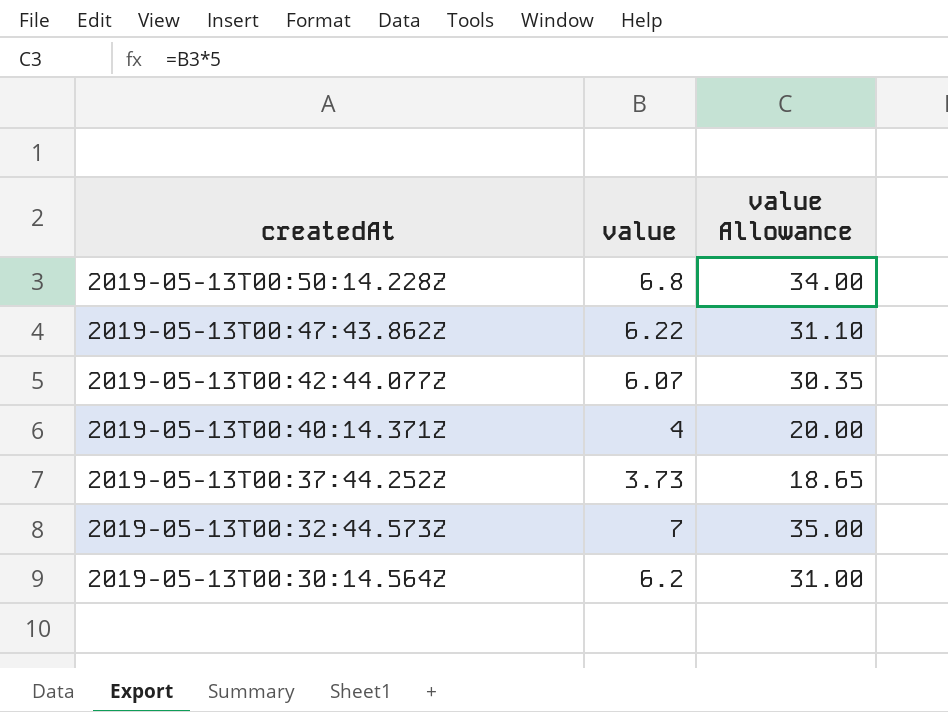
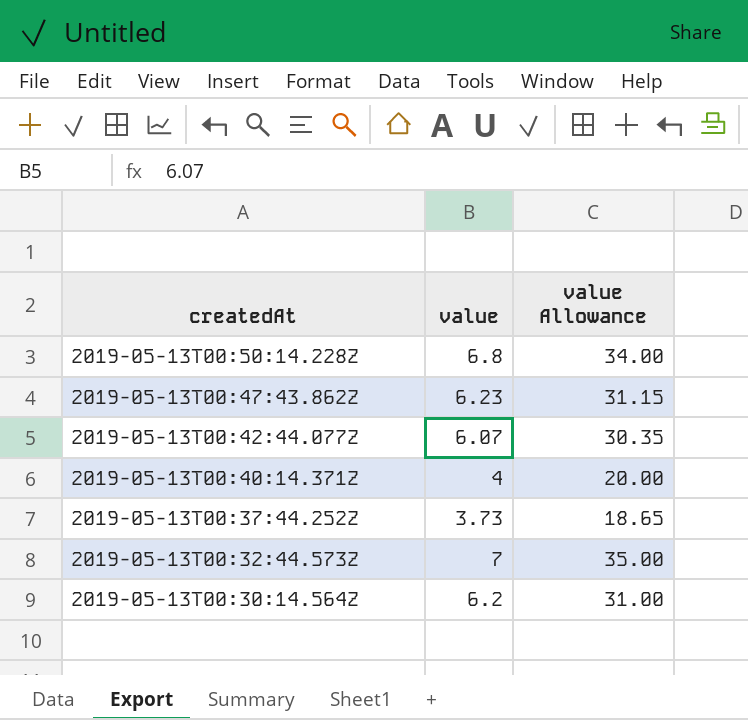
2019-05-13T00:47:43.862Z | value: 6.22 -> 6.23
2019-05-13T00:47:43.862Z | value Allowance: 31.10 -> 31.15

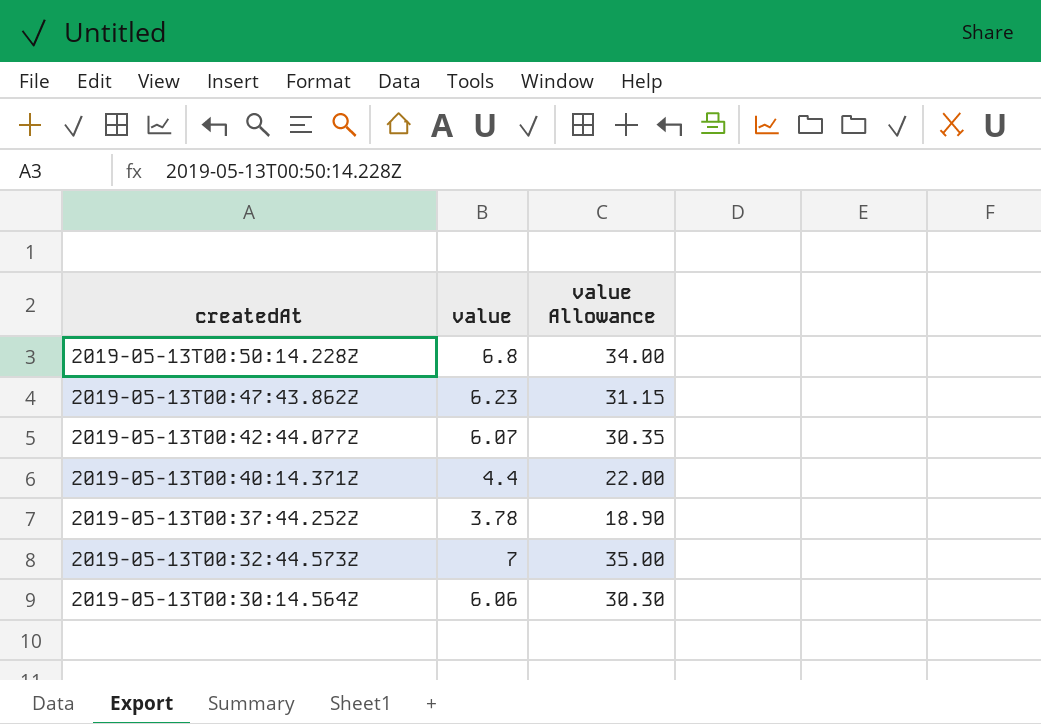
2019-05-13T00:40:14.371Z | value: 4 -> 4.4
2019-05-13T00:40:14.371Z | value Allowance: 20.00 -> 22.00
2019-05-13T00:37:44.252Z | value: 3.73 -> 3.78
2019-05-13T00:37:44.252Z | value Allowance: 18.65 -> 18.90
2019-05-13T00:30:14.564Z | value: 6.2 -> 6.06
2019-05-13T00:30:14.564Z | value Allowance: 31.00 -> 30.30

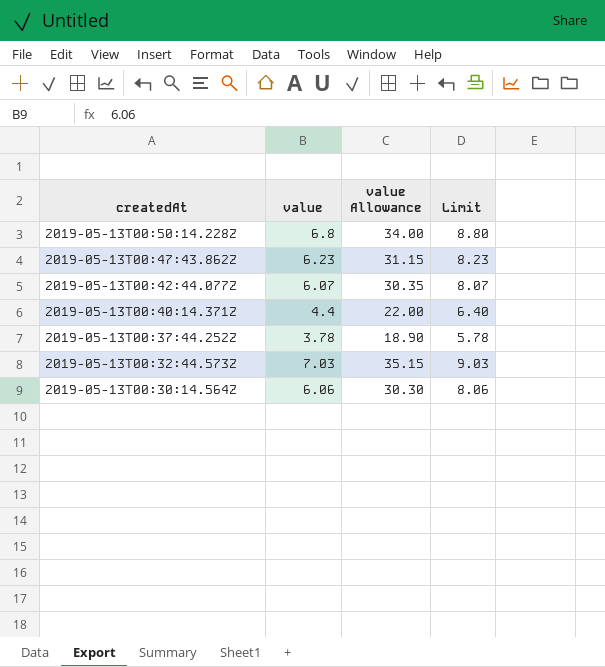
column Limit | formula: none -> [value] + 2
2019-05-13T00:32:44.573Z | value: 7 -> 7.03
2019-05-13T00:32:44.573Z | value Allowance: 35.00 -> 35.15

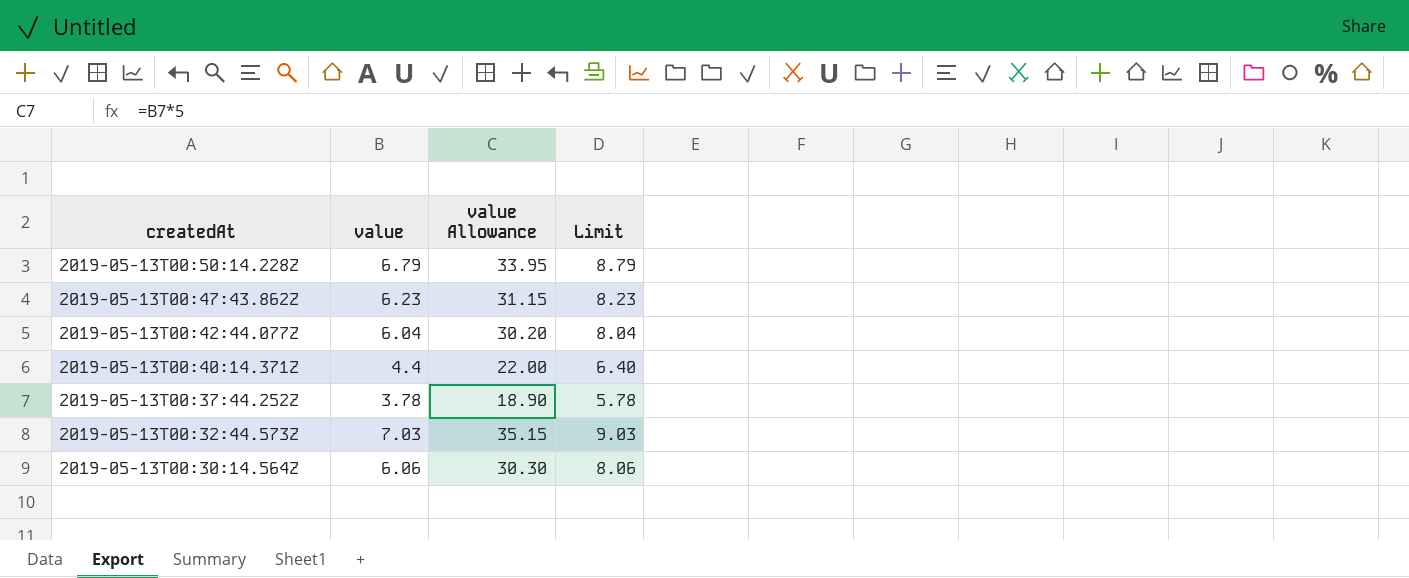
2019-05-13T00:50:14.228Z | value: 6.8 -> 6.79
2019-05-13T00:50:14.228Z | value Allowance: 34.00 -> 33.95
2019-05-13T00:50:14.228Z | Limit: 8.80 -> 8.79
2019-05-13T00:42:44.077Z | value: 6.07 -> 6.04
2019-05-13T00:42:44.077Z | value Allowance: 30.35 -> 30.20
2019-05-13T00:42:44.077Z | Limit: 8.07 -> 8.04

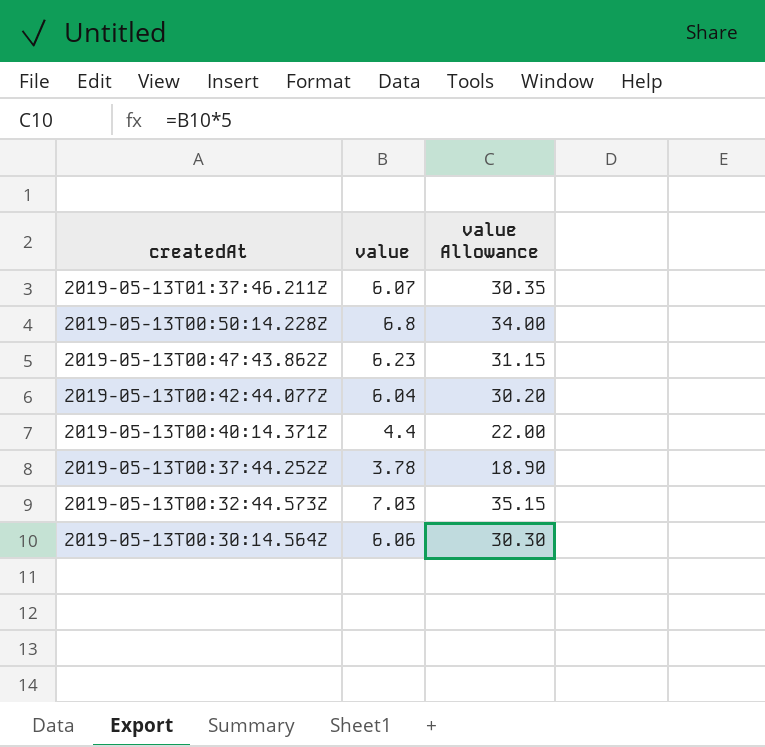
column Limit | formula: [value] + 2 -> none
row 2019-05-13T01:37:46.211Z: none -> 6.07 | 30.35
2019-05-13T00:50:14.228Z | value: 6.79 -> 6.8
2019-05-13T00:50:14.228Z | value Allowance: 33.95 -> 34.00

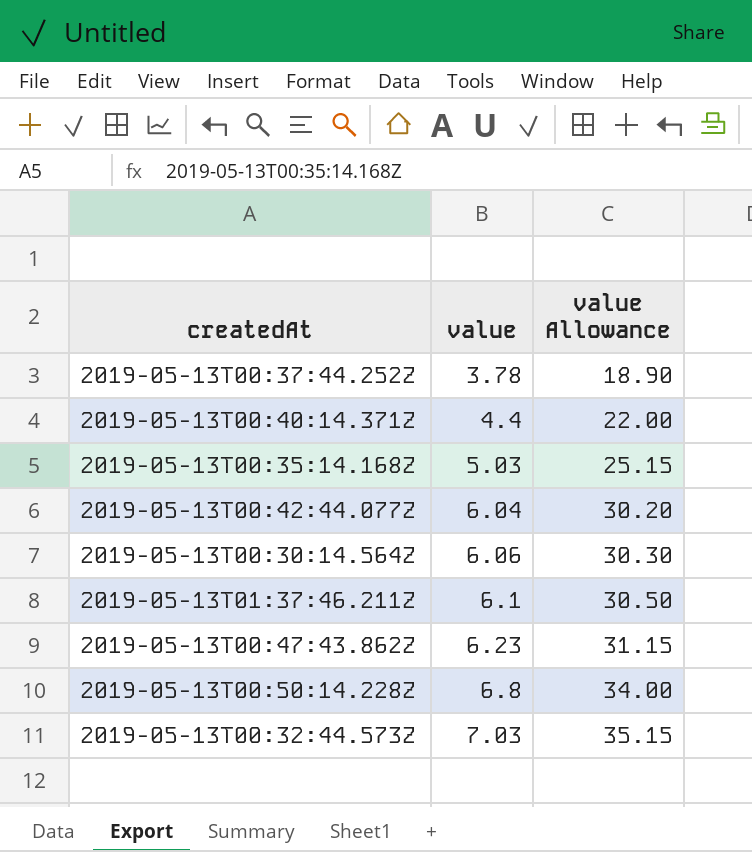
row order: createdAt descending -> value ascending
row 2019-05-13T00:35:14.168Z: none -> 5.03 | 25.15
2019-05-13T01:37:46.211Z | value: 6.07 -> 6.1
2019-05-13T01:37:46.211Z | value Allowance: 30.35 -> 30.50

